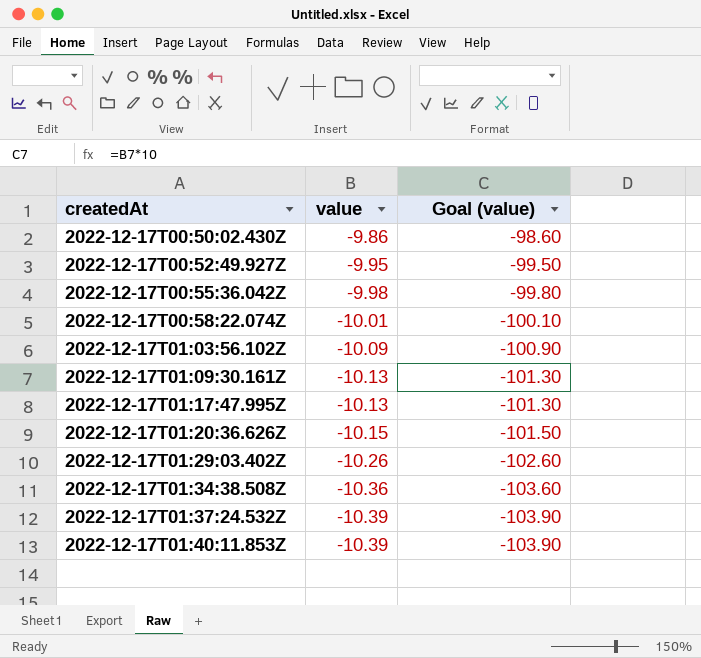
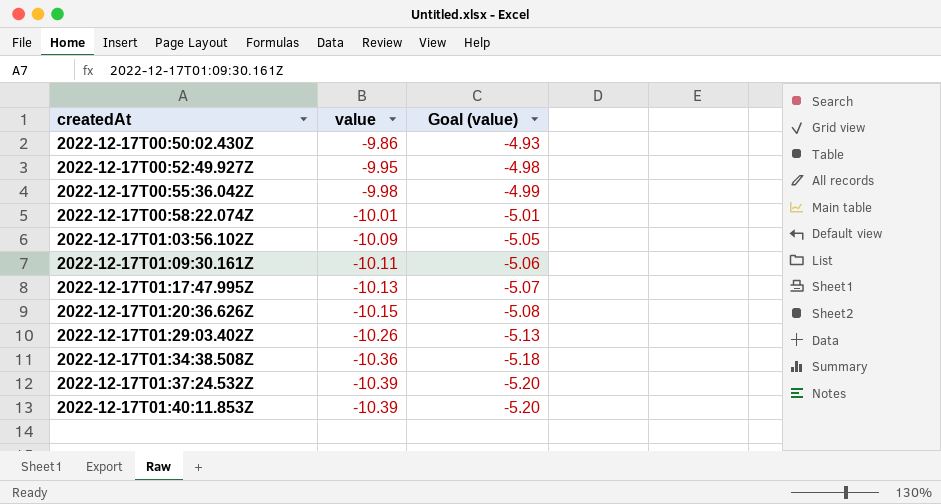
column Goal (value) | formula: [value] * 10 -> [value] * 0.5
2022-12-17T01:09:30.161Z | value: -10.13 -> -10.11

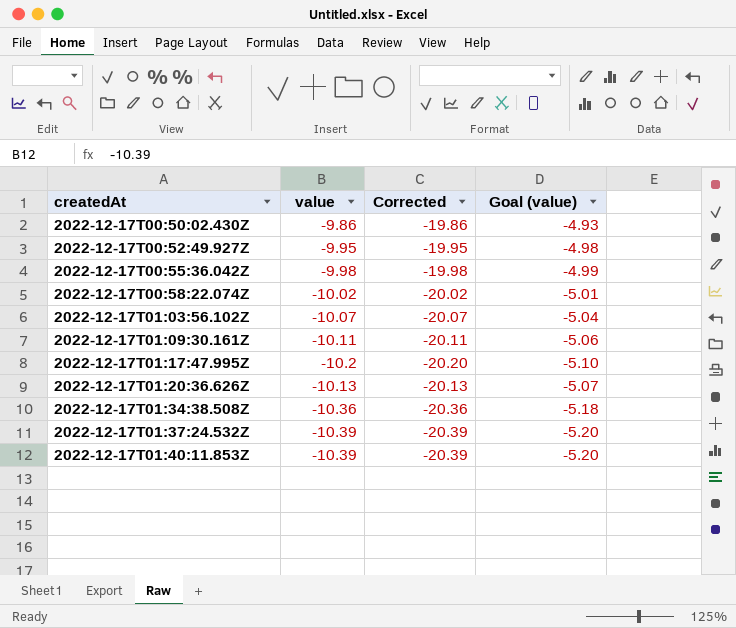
column Corrected | formula: none -> [value] - 10
row 2022-12-17T01:29:03.402Z: -10.26 | -5.13 -> none
2022-12-17T00:58:22.074Z | value: -10.01 -> -10.02
2022-12-17T01:03:56.102Z | value: -10.09 -> -10.07
2022-12-17T01:03:56.102Z | Goal (value): -5.05 -> -5.04
2022-12-17T01:17:47.995Z | value: -10.13 -> -10.2
2022-12-17T01:17:47.995Z | Goal (value): -5.07 -> -5.10
2022-12-17T01:20:36.626Z | value: -10.15 -> -10.13
2022-12-17T01:20:36.626Z | Goal (value): -5.08 -> -5.07

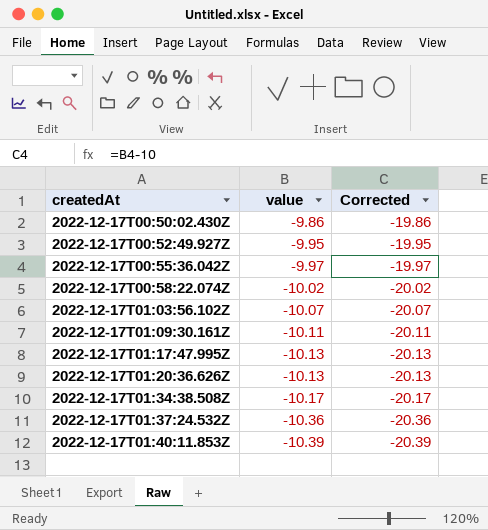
column Goal (value) | formula: [value] * 0.5 -> none
2022-12-17T00:55:36.042Z | value: -9.98 -> -9.97
2022-12-17T00:55:36.042Z | Corrected: -19.98 -> -19.97
2022-12-17T01:17:47.995Z | value: -10.2 -> -10.13
2022-12-17T01:17:47.995Z | Corrected: -20.20 -> -20.13
2022-12-17T01:34:38.508Z | value: -10.36 -> -10.17
2022-12-17T01:34:38.508Z | Corrected: -20.36 -> -20.17
2022-12-17T01:37:24.532Z | value: -10.39 -> -10.36
2022-12-17T01:37:24.532Z | Corrected: -20.39 -> -20.36

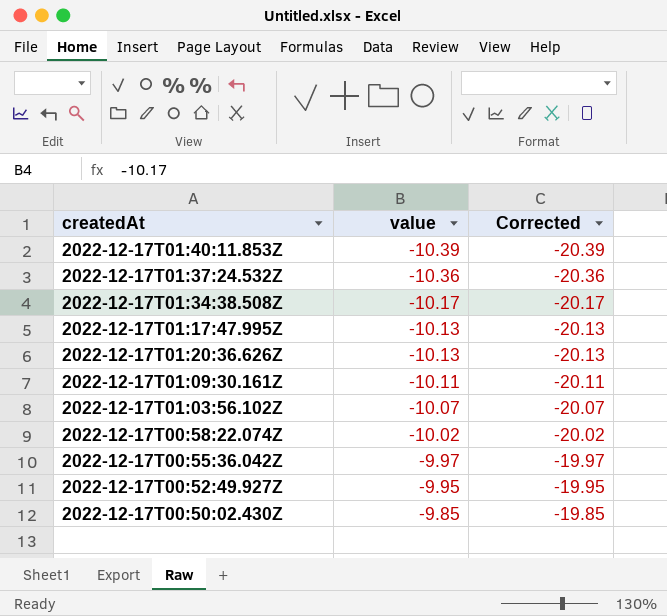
row order: createdAt ascending -> value ascending
2022-12-17T00:50:02.430Z | value: -9.86 -> -9.85
2022-12-17T00:50:02.430Z | Corrected: -19.86 -> -19.85

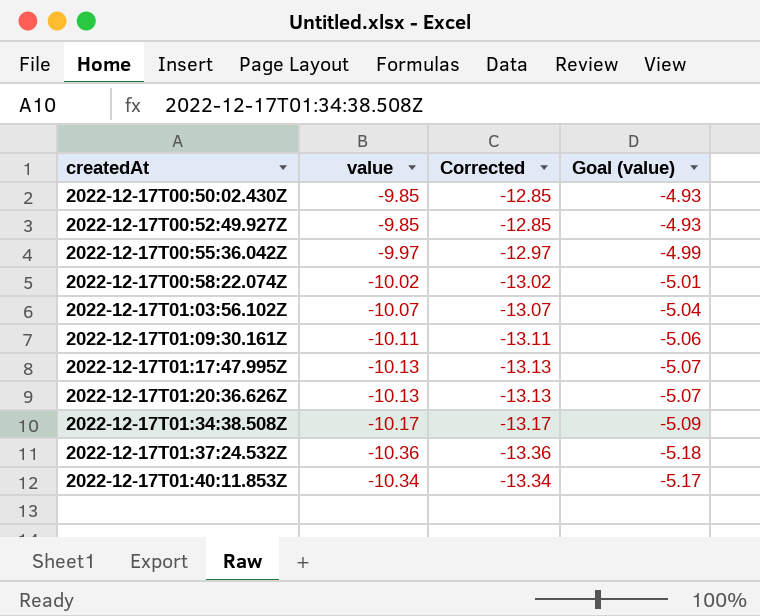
row order: value ascending -> createdAt ascending
column Corrected | formula: [value] - 10 -> [value] - 3
column Goal (value) | formula: none -> [value] * 0.5
2022-12-17T00:52:49.927Z | value: -9.95 -> -9.85
2022-12-17T01:40:11.853Z | value: -10.39 -> -10.34

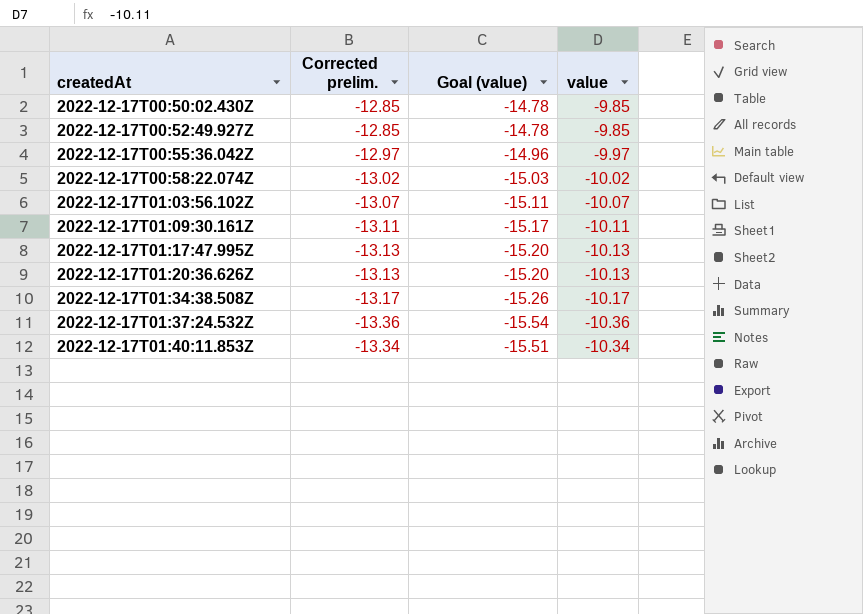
column name: Corrected -> Corrected prelim.
column Goal (value) | formula: [value] * 0.5 -> [value] * 1.5
column value | position: 2 -> 4

